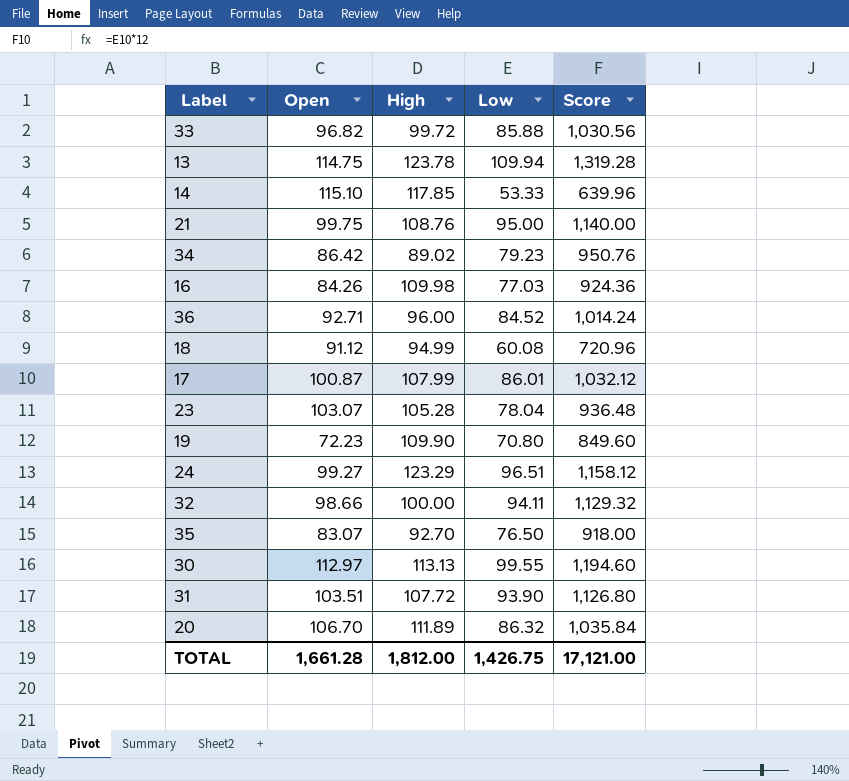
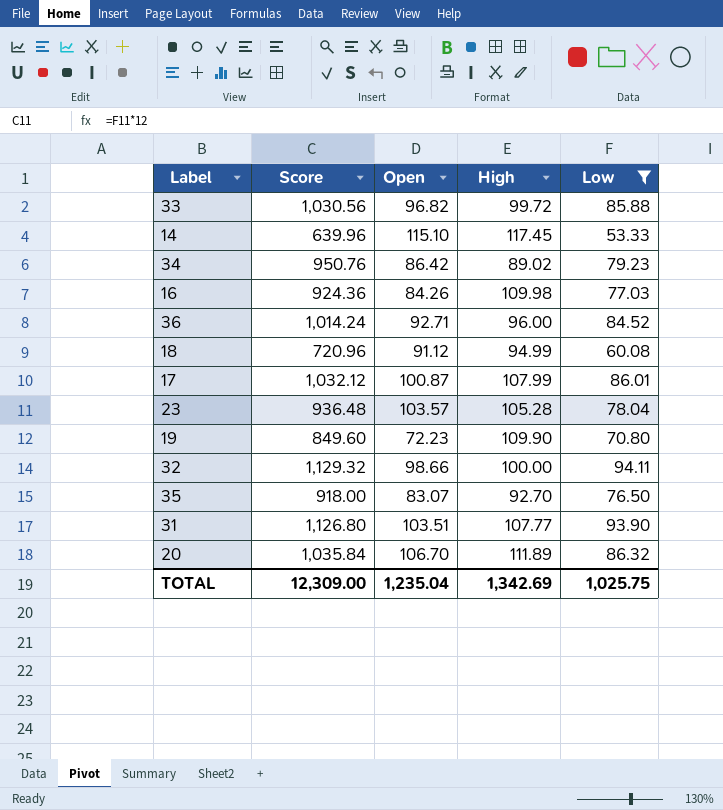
filter: none -> Low <= 94.11
column Score | position: 5 -> 2
14 | High: 117.85 -> 117.45
23 | Open: 103.07 -> 103.57
31 | High: 107.72 -> 107.77
TOTAL | Score: 17,121.00 -> 12,309.00
TOTAL | Open: 1,661.28 -> 1,235.04
TOTAL | High: 1,812.00 -> 1,342.69
TOTAL | Low: 1,426.75 -> 1,025.75

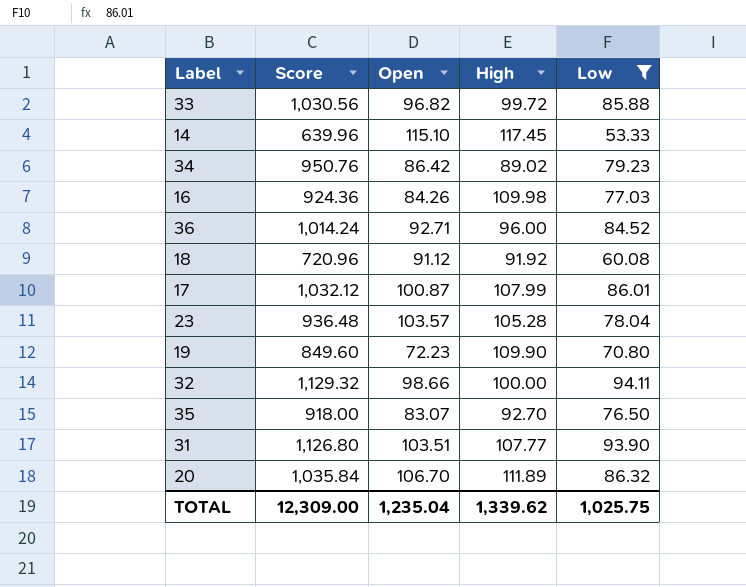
18 | High: 94.99 -> 91.92
TOTAL | High: 1,342.69 -> 1,339.62

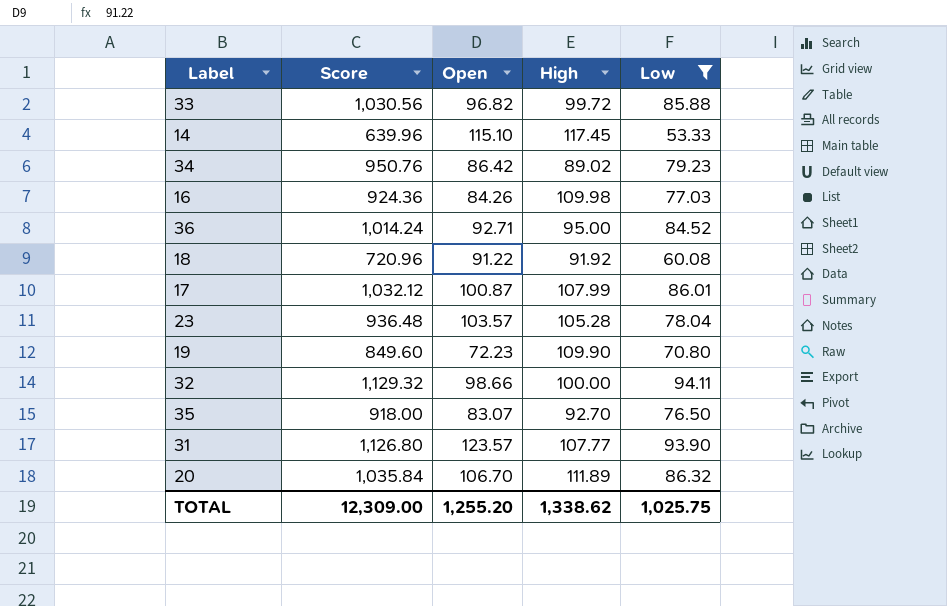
36 | High: 96.00 -> 95.00
18 | Open: 91.12 -> 91.22
31 | Open: 103.51 -> 123.57
TOTAL | Open: 1,235.04 -> 1,255.20
TOTAL | High: 1,339.62 -> 1,338.62

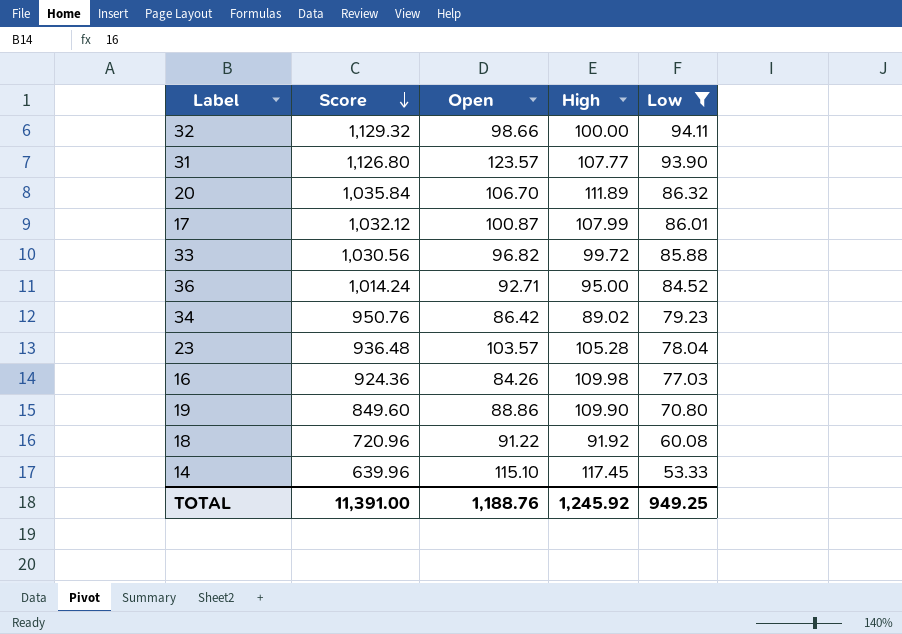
row order: none -> Score descending
row 35: 918.00 | 83.07 | 92.70 | 76.50 -> none
19 | Open: 72.23 -> 88.86
TOTAL | Score: 12,309.00 -> 11,391.00
TOTAL | Open: 1,255.20 -> 1,188.76
TOTAL | High: 1,338.62 -> 1,245.92
TOTAL | Low: 1,025.75 -> 949.25

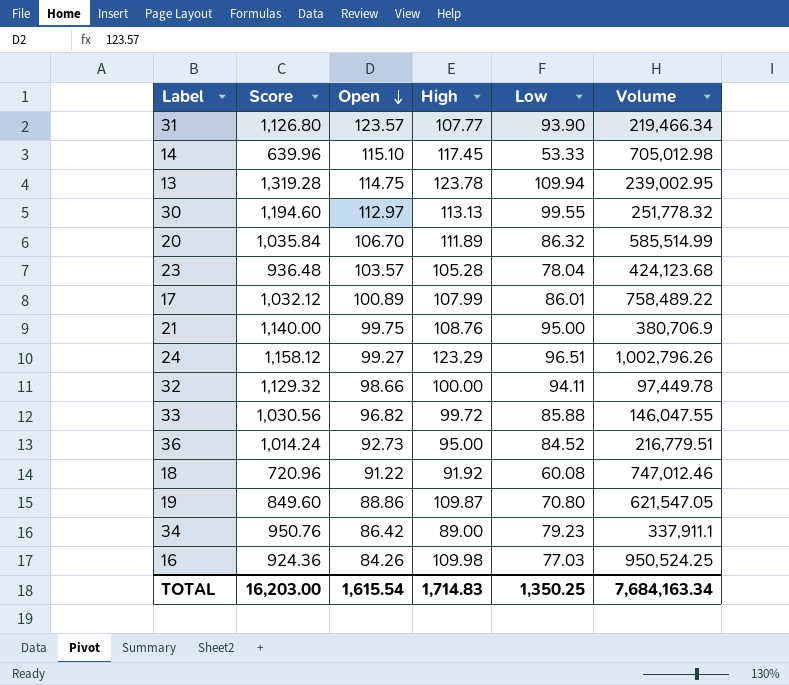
filter: Low <= 94.11 -> none
row order: Score descending -> Open descending
column Volume | position: none -> 6
17 | Open: 100.87 -> 100.89
36 | Open: 92.71 -> 92.73
19 | High: 109.90 -> 109.87
34 | High: 89.02 -> 89.00
TOTAL | Score: 11,391.00 -> 16,203.00
TOTAL | Open: 1,188.76 -> 1,615.54
TOTAL | High: 1,245.92 -> 1,714.83
TOTAL | Low: 949.25 -> 1,350.25

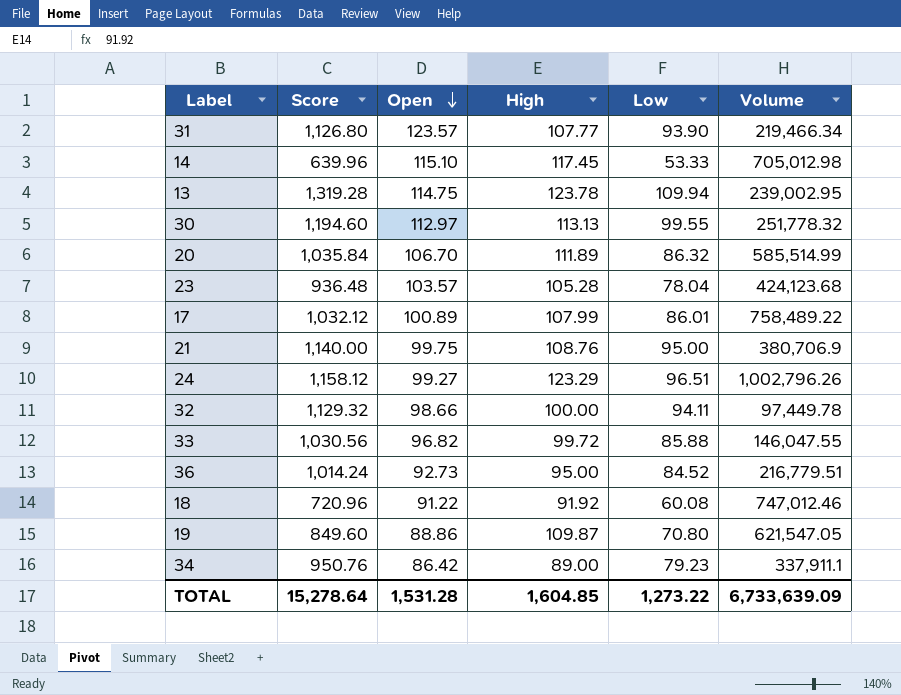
row 16: 924.36 | 84.26 | 109.98 | 77.03 | 950,524.25 -> none
TOTAL | Score: 16,203.00 -> 15,278.64
TOTAL | Open: 1,615.54 -> 1,531.28
TOTAL | High: 1,714.83 -> 1,604.85
TOTAL | Low: 1,350.25 -> 1,273.22
TOTAL | Volume: 7,684,163.34 -> 6,733,639.09

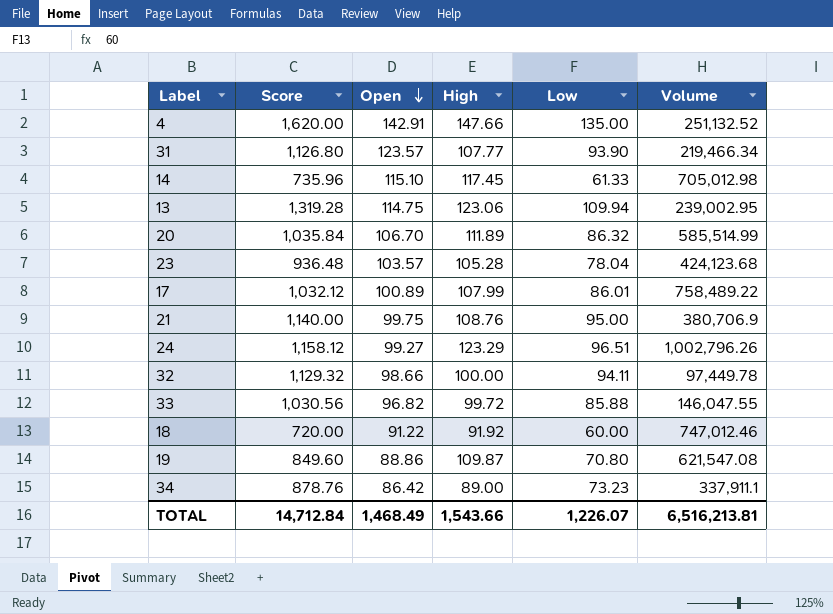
row 30: 1,194.60 | 112.97 | 113.13 | 99.55 | 251,778.32 -> none
row 36: 1,014.24 | 92.73 | 95.00 | 84.52 | 216,779.51 -> none
row 4: none -> 1,620.00 | 142.91 | 147.66 | 135.00 | 251,132.52
14 | Score: 639.96 -> 735.96
14 | Low: 53.33 -> 61.33
13 | High: 123.78 -> 123.06
18 | Score: 720.96 -> 720.00
18 | Low: 60.08 -> 60.00
19 | Volume: 621,547.05 -> 621,547.08
34 | Score: 950.76 -> 878.76
34 | Low: 79.23 -> 73.23
TOTAL | Score: 15,278.64 -> 14,712.84
TOTAL | Open: 1,531.28 -> 1,468.49
TOTAL | High: 1,604.85 -> 1,543.66
TOTAL | Low: 1,273.22 -> 1,226.07
TOTAL | Volume: 6,733,639.09 -> 6,516,213.81

